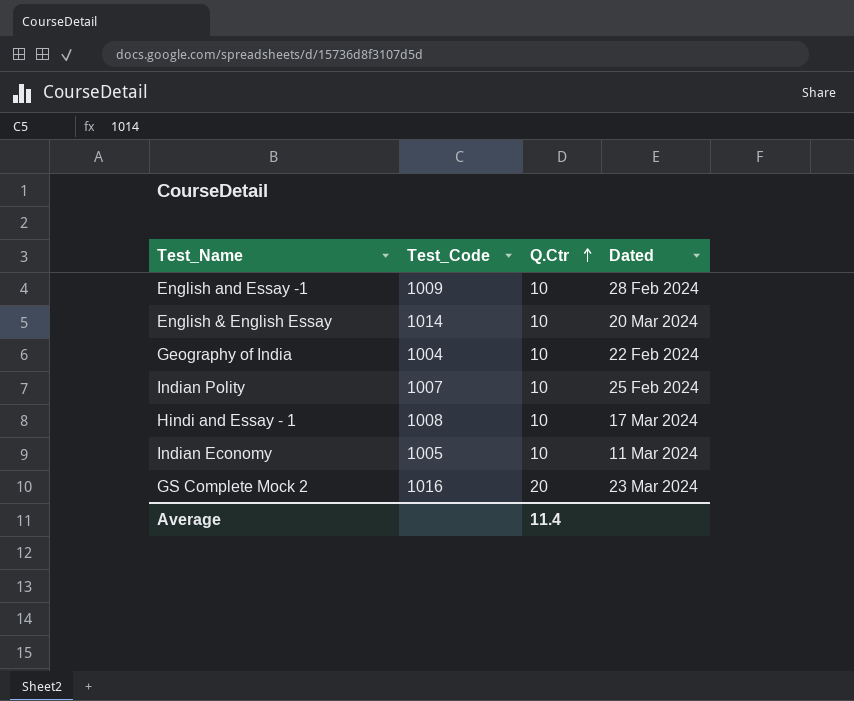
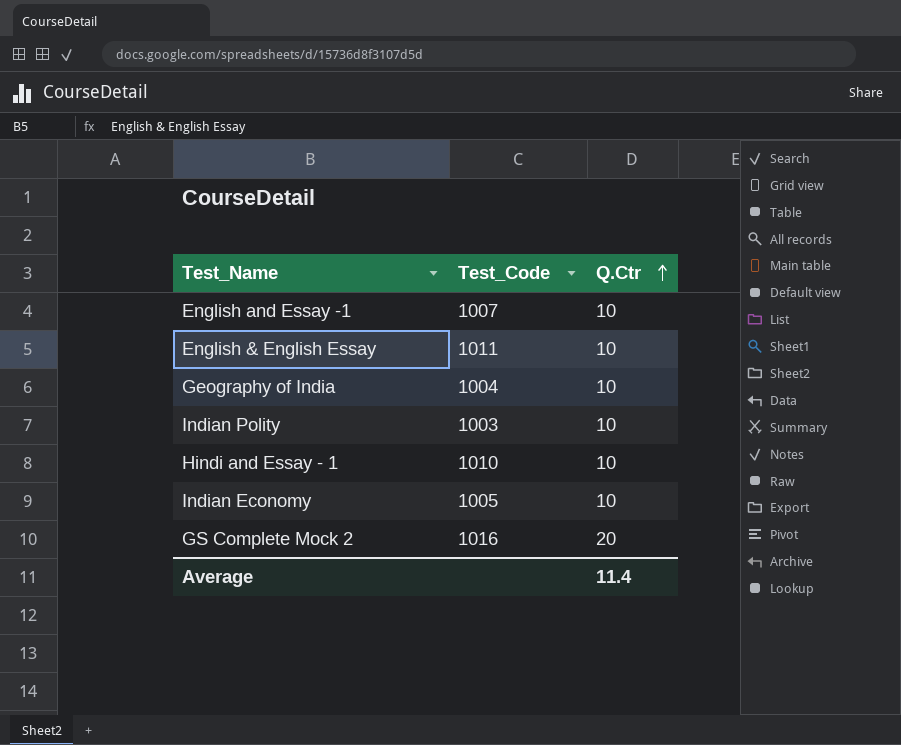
column Dated | position: 4 -> none
English and Essay -1 | Test_Code: 1009 -> 1007
English & English Essay | Test_Code: 1014 -> 1011
Indian Polity | Test_Code: 1007 -> 1003
Hindi and Essay - 1 | Test_Code: 1008 -> 1010

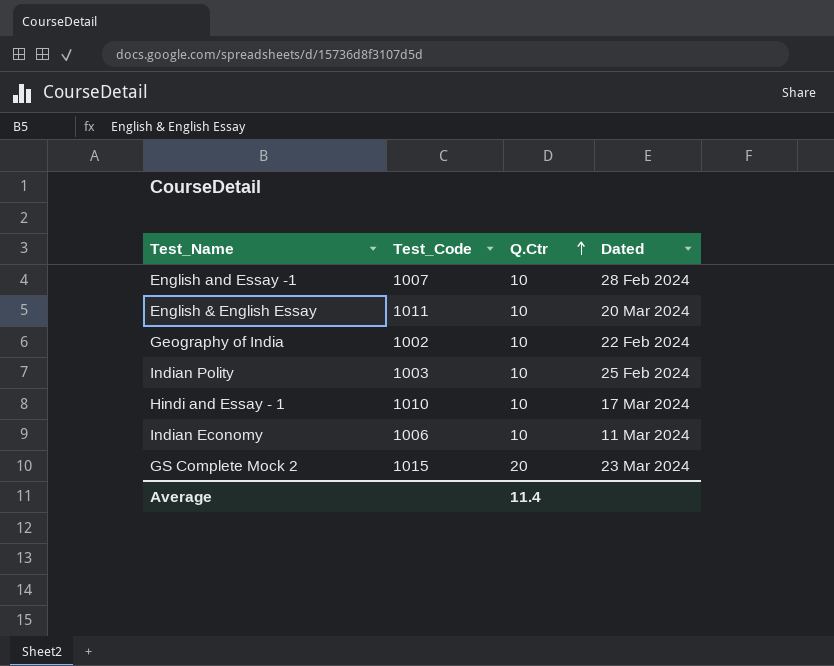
column Dated | position: none -> 4
Geography of India | Test_Code: 1004 -> 1002
Indian Economy | Test_Code: 1005 -> 1006
GS Complete Mock 2 | Test_Code: 1016 -> 1015

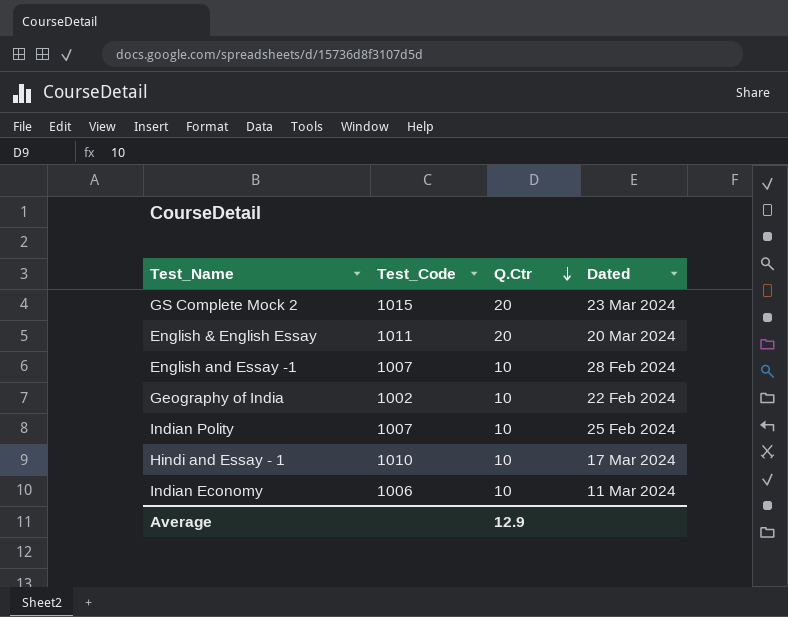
row order: Q.Ctr ascending -> Q.Ctr descending
English & English Essay | Q.Ctr: 10 -> 20
Indian Polity | Test_Code: 1003 -> 1007
Average | Q.Ctr: 11.4 -> 12.9

